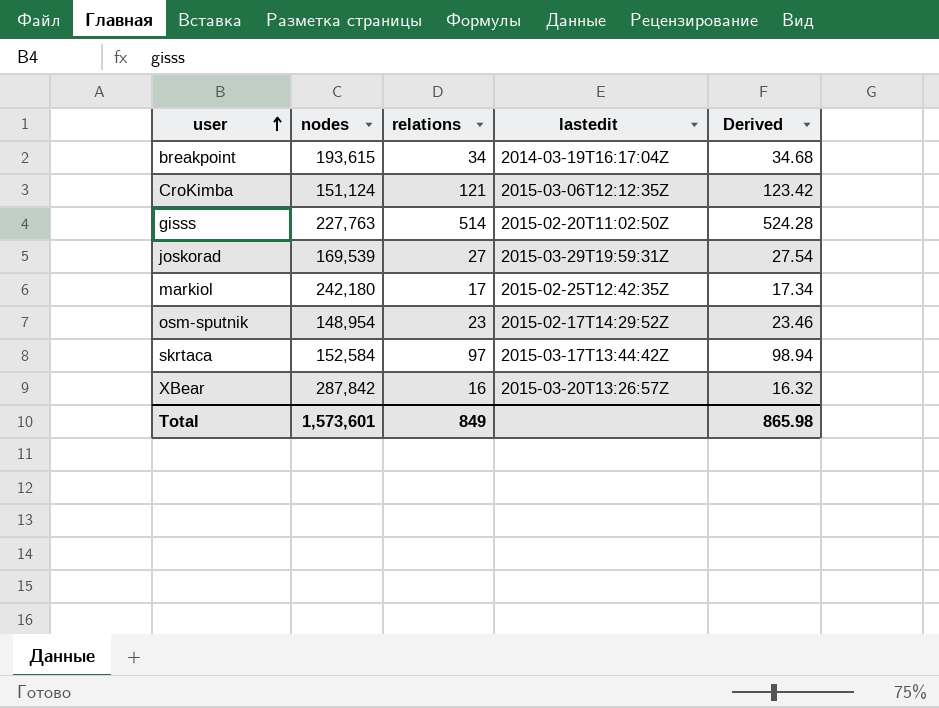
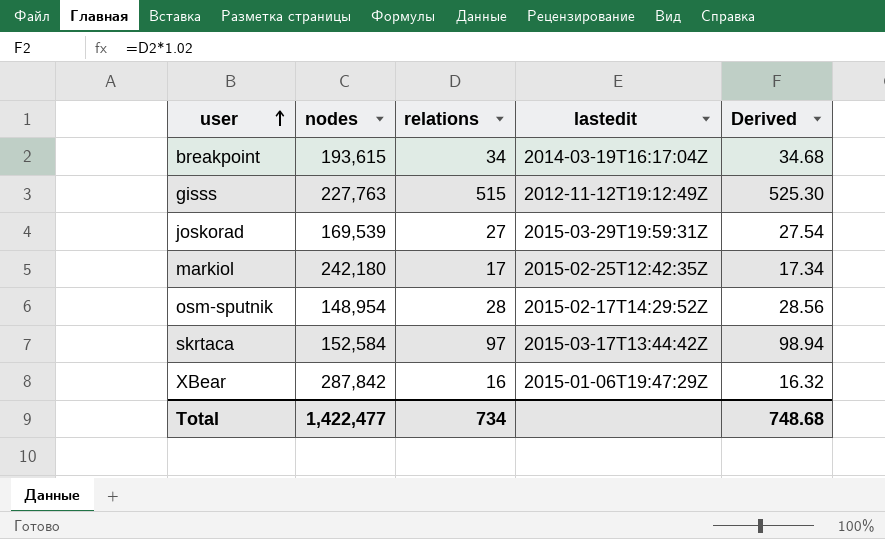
row CroKimba: 151,124 | 121 | 2015-03-06T12:12:35Z | 123.42 -> none
gisss | relations: 514 -> 515
gisss | lastedit: 2015-02-20T11:02:50Z -> 2012-11-12T19:12:49Z
gisss | Derived: 524.28 -> 525.30
osm-sputnik | relations: 23 -> 28
osm-sputnik | Derived: 23.46 -> 28.56
XBear | lastedit: 2015-03-20T13:26:57Z -> 2015-01-06T19:47:29Z
Total | nodes: 1,573,601 -> 1,422,477
Total | relations: 849 -> 734
Total | Derived: 865.98 -> 748.68

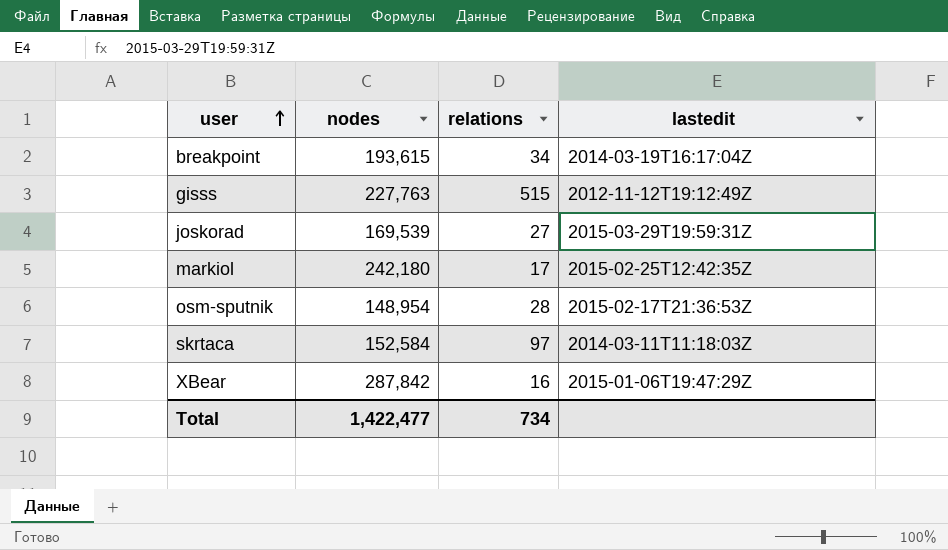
column Derived | formula: [relations] * 1.02 -> none
osm-sputnik | lastedit: 2015-02-17T14:29:52Z -> 2015-02-17T21:36:53Z
skrtaca | lastedit: 2015-03-17T13:44:42Z -> 2014-03-11T11:18:03Z

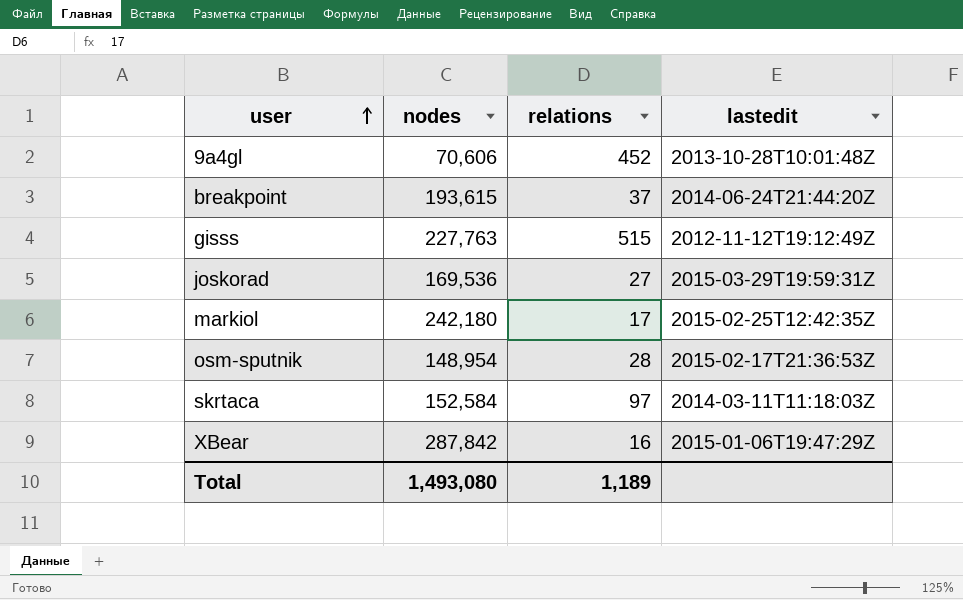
row 9a4gl: none -> 70,606 | 452 | 2013-10-28T10:01:48Z
breakpoint | relations: 34 -> 37
breakpoint | lastedit: 2014-03-19T16:17:04Z -> 2014-06-24T21:44:20Z
joskorad | nodes: 169,539 -> 169,536
Total | nodes: 1,422,477 -> 1,493,080
Total | relations: 734 -> 1,189

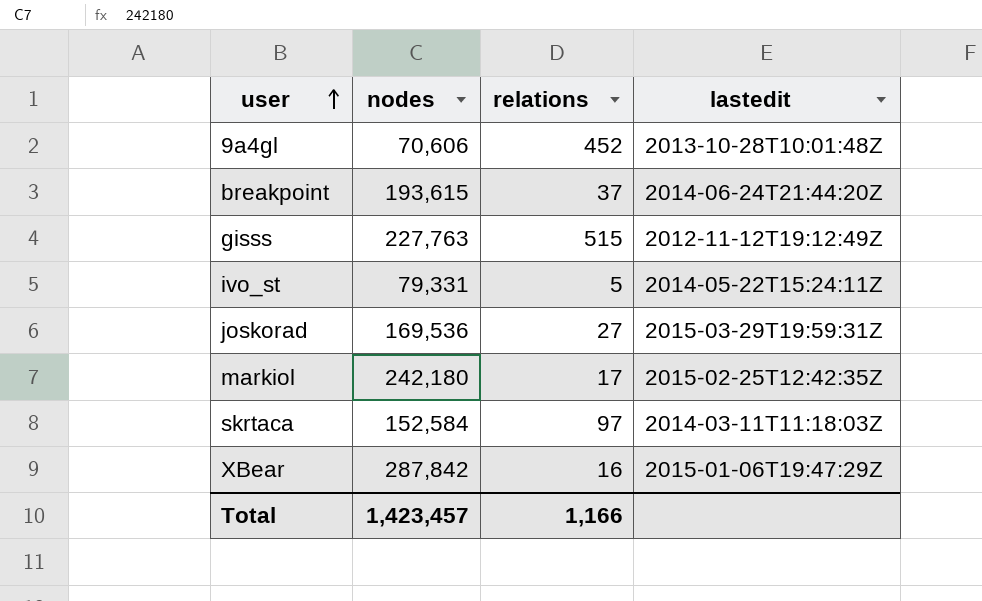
row osm-sputnik: 148,954 | 28 | 2015-02-17T21:36:53Z -> none
row ivo_st: none -> 79,331 | 5 | 2014-05-22T15:24:11Z
Total | nodes: 1,493,080 -> 1,423,457
Total | relations: 1,189 -> 1,166

